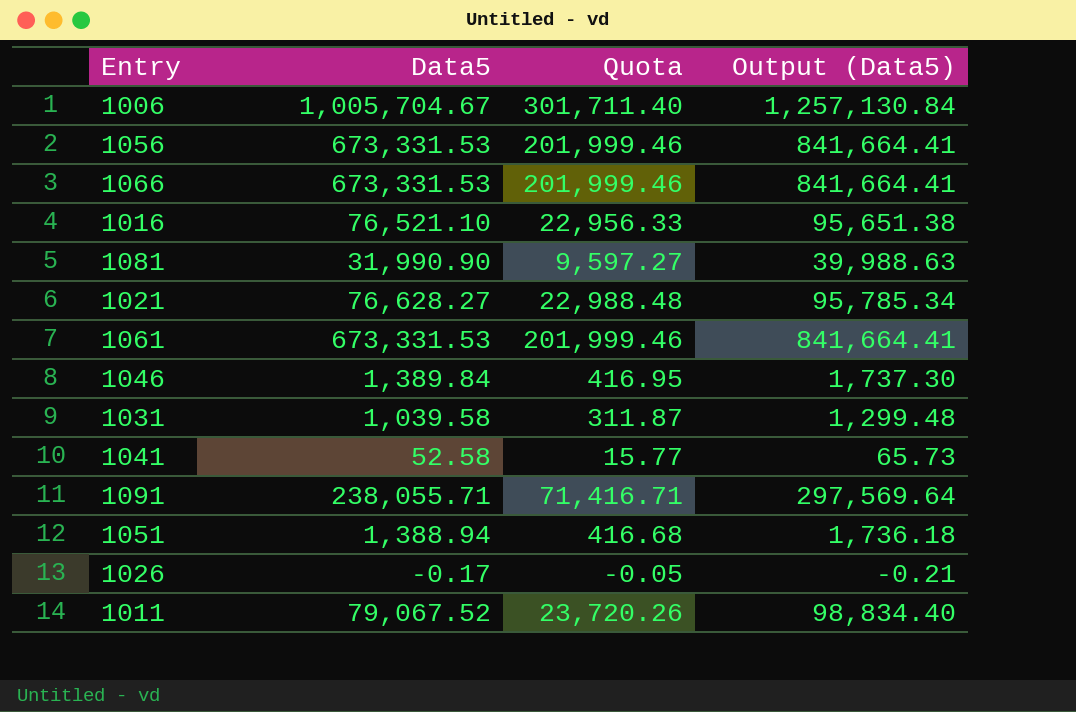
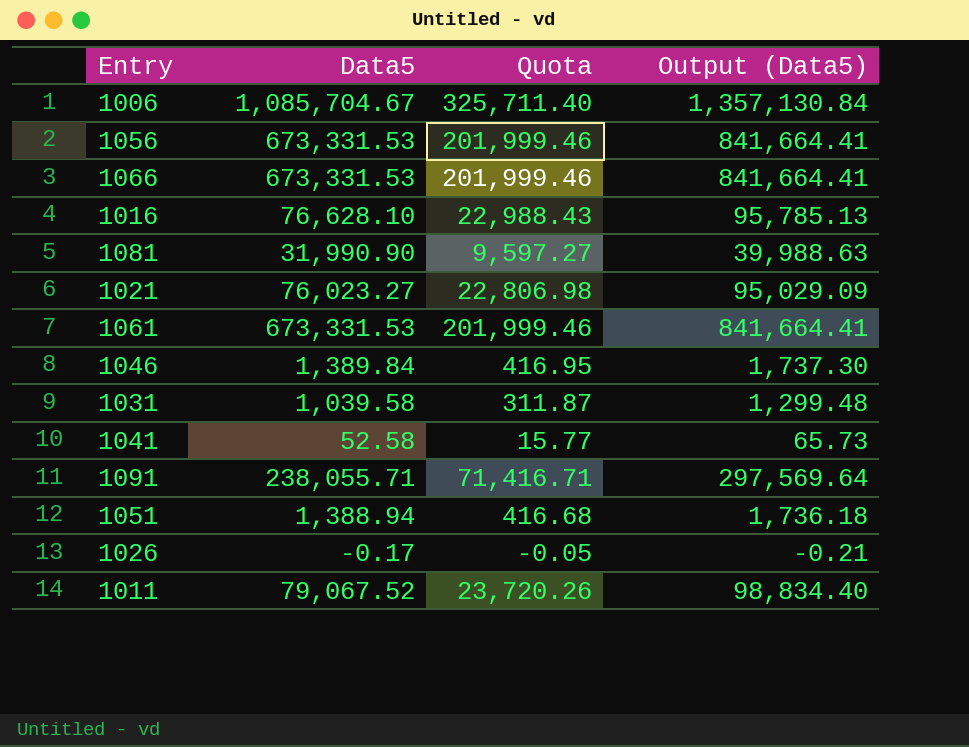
1006 | Data5: 1,005,704.67 -> 1,085,704.67
1006 | Quota: 301,711.40 -> 325,711.40
1006 | Output (Data5): 1,257,130.84 -> 1,357,130.84
1016 | Data5: 76,521.10 -> 76,628.10
1016 | Quota: 22,956.33 -> 22,988.43
1016 | Output (Data5): 95,651.38 -> 95,785.13
1021 | Data5: 76,628.27 -> 76,023.27
1021 | Quota: 22,988.48 -> 22,806.98
1021 | Output (Data5): 95,785.34 -> 95,029.09

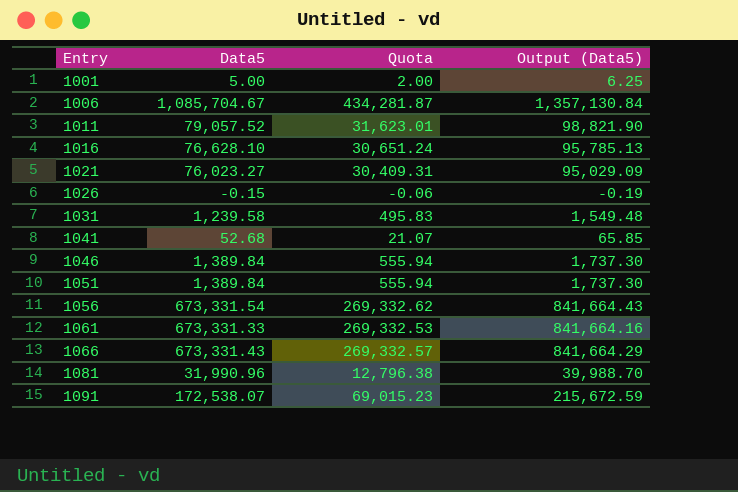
row order: none -> Entry ascending
column Quota | formula: [Data5] * 0.3 -> [Data5] * 0.4
row 1001: none -> 5.00 | 2.00 | 6.25
1011 | Data5: 79,067.52 -> 79,057.52
1011 | Output (Data5): 98,834.40 -> 98,821.90
1026 | Data5: -0.17 -> -0.15
1026 | Output (Data5): -0.21 -> -0.19
1031 | Data5: 1,039.58 -> 1,239.58
1031 | Output (Data5): 1,299.48 -> 1,549.48
1041 | Data5: 52.58 -> 52.68
1041 | Output (Data5): 65.73 -> 65.85
1051 | Data5: 1,388.94 -> 1,389.84
1051 | Output (Data5): 1,736.18 -> 1,737.30
1056 | Data5: 673,331.53 -> 673,331.54
1056 | Output (Data5): 841,664.41 -> 841,664.43
1061 | Data5: 673,331.53 -> 673,331.33
1061 | Output (Data5): 841,664.41 -> 841,664.16
1066 | Data5: 673,331.53 -> 673,331.43
1066 | Output (Data5): 841,664.41 -> 841,664.29
1081 | Data5: 31,990.90 -> 31,990.96
1081 | Output (Data5): 39,988.63 -> 39,988.70
1091 | Data5: 238,055.71 -> 172,538.07
1091 | Output (Data5): 297,569.64 -> 215,672.59

